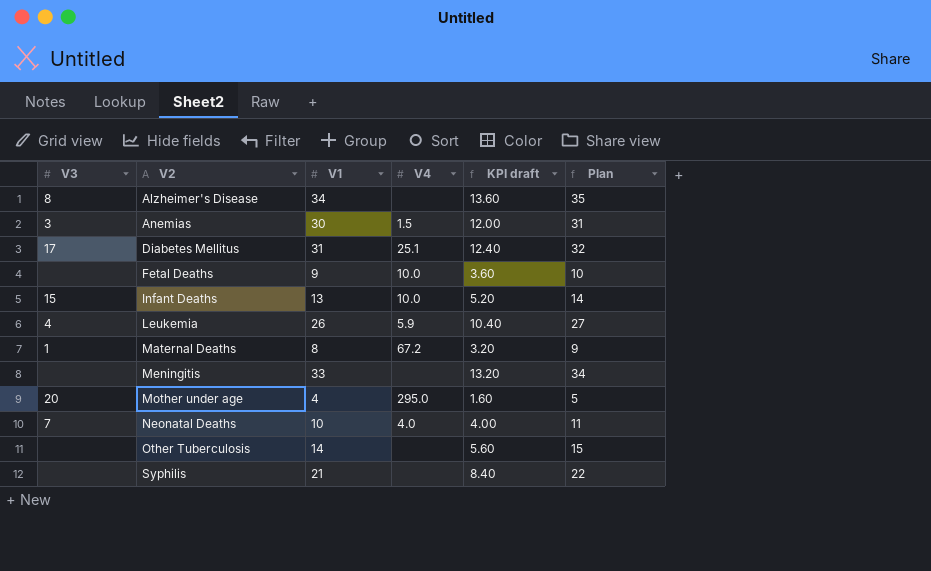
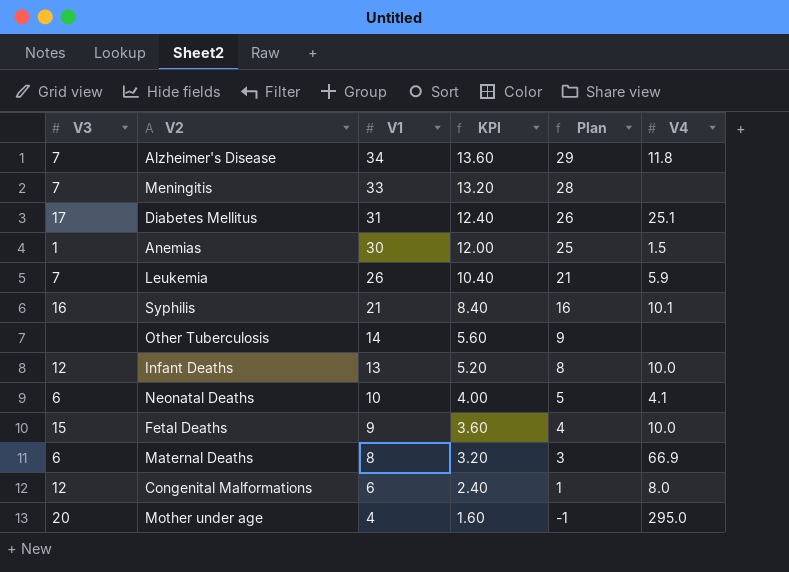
row order: V2 ascending -> V1 descending
column name: KPI draft -> KPI
column Plan | formula: [V1] + 1 -> [V1] - 5
column V4 | position: 4 -> 6
Alzheimer's Disease | V3: 8 -> 7
Alzheimer's Disease | V4: none -> 11.8
Meningitis | V3: none -> 7
Anemias | V3: 3 -> 1
Leukemia | V3: 4 -> 7
Syphilis | V3: none -> 16
Syphilis | V4: none -> 10.1
Infant Deaths | V3: 15 -> 12
Neonatal Deaths | V3: 7 -> 6
Neonatal Deaths | V4: 4.0 -> 4.1
Fetal Deaths | V3: none -> 15
Maternal Deaths | V3: 1 -> 6
Maternal Deaths | V4: 67.2 -> 66.9
row Congenital Malformations: none -> 12 | 6 | 2.40 | 1 | 8.0

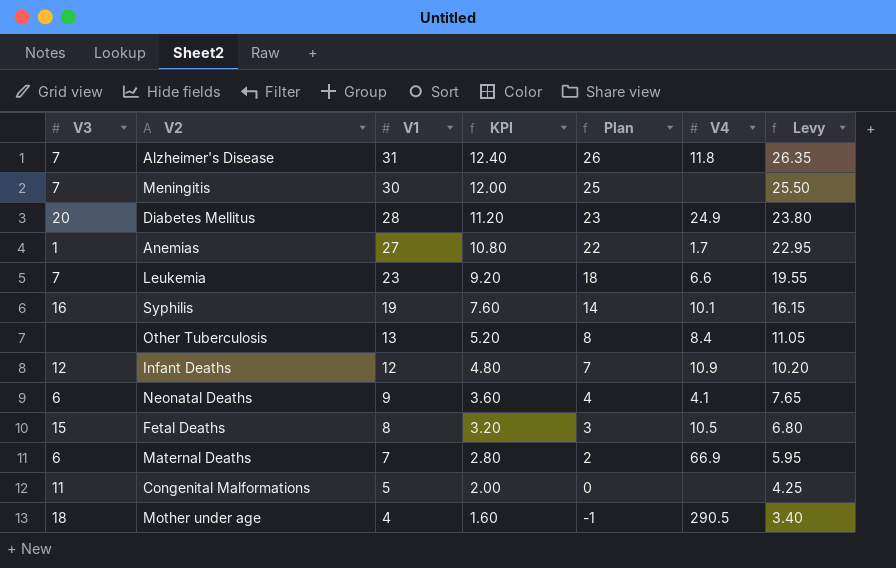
column Levy | formula: none -> [V1] * 0.85
Alzheimer's Disease | V1: 34 -> 31
Alzheimer's Disease | KPI: 13.60 -> 12.40
Alzheimer's Disease | Plan: 29 -> 26
Meningitis | V1: 33 -> 30
Meningitis | KPI: 13.20 -> 12.00
Meningitis | Plan: 28 -> 25
Diabetes Mellitus | V3: 17 -> 20
Diabetes Mellitus | V1: 31 -> 28
Diabetes Mellitus | KPI: 12.40 -> 11.20
Diabetes Mellitus | Plan: 26 -> 23
Diabetes Mellitus | V4: 25.1 -> 24.9
Anemias | V1: 30 -> 27
Anemias | KPI: 12.00 -> 10.80
Anemias | Plan: 25 -> 22
Anemias | V4: 1.5 -> 1.7
Leukemia | V1: 26 -> 23
Leukemia | KPI: 10.40 -> 9.20
Leukemia | Plan: 21 -> 18
Leukemia | V4: 5.9 -> 6.6
Syphilis | V1: 21 -> 19
Syphilis | KPI: 8.40 -> 7.60
Syphilis | Plan: 16 -> 14
Other Tuberculosis | V1: 14 -> 13
Other Tuberculosis | KPI: 5.60 -> 5.20
Other Tuberculosis | Plan: 9 -> 8
Other Tuberculosis | V4: none -> 8.4
Infant Deaths | V1: 13 -> 12
Infant Deaths | KPI: 5.20 -> 4.80
Infant Deaths | Plan: 8 -> 7
Infant Deaths | V4: 10.0 -> 10.9
Neonatal Deaths | V1: 10 -> 9
Neonatal Deaths | KPI: 4.00 -> 3.60
Neonatal Deaths | Plan: 5 -> 4
Fetal Deaths | V1: 9 -> 8
Fetal Deaths | KPI: 3.60 -> 3.20
Fetal Deaths | Plan: 4 -> 3
Fetal Deaths | V4: 10.0 -> 10.5
Maternal Deaths | V1: 8 -> 7
Maternal Deaths | KPI: 3.20 -> 2.80
Maternal Deaths | Plan: 3 -> 2
Congenital Malformations | V3: 12 -> 11
Congenital Malformations | V1: 6 -> 5
Congenital Malformations | KPI: 2.40 -> 2.00
Congenital Malformations | Plan: 1 -> 0
Congenital Malformations | V4: 8.0 -> none
Mother under age | V3: 20 -> 18
Mother under age | V4: 295.0 -> 290.5

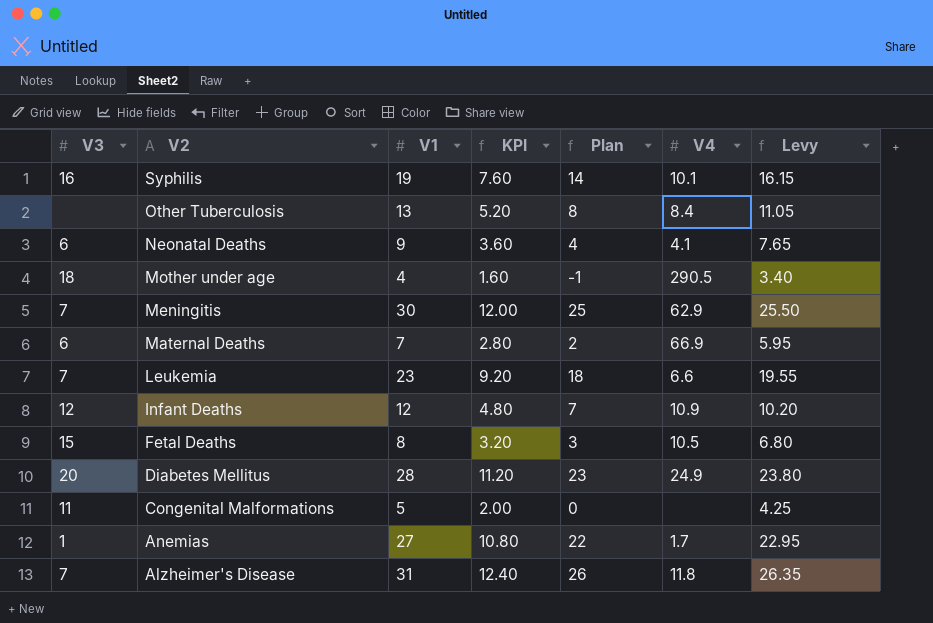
row order: V1 descending -> V2 descending
Meningitis | V4: none -> 62.9

